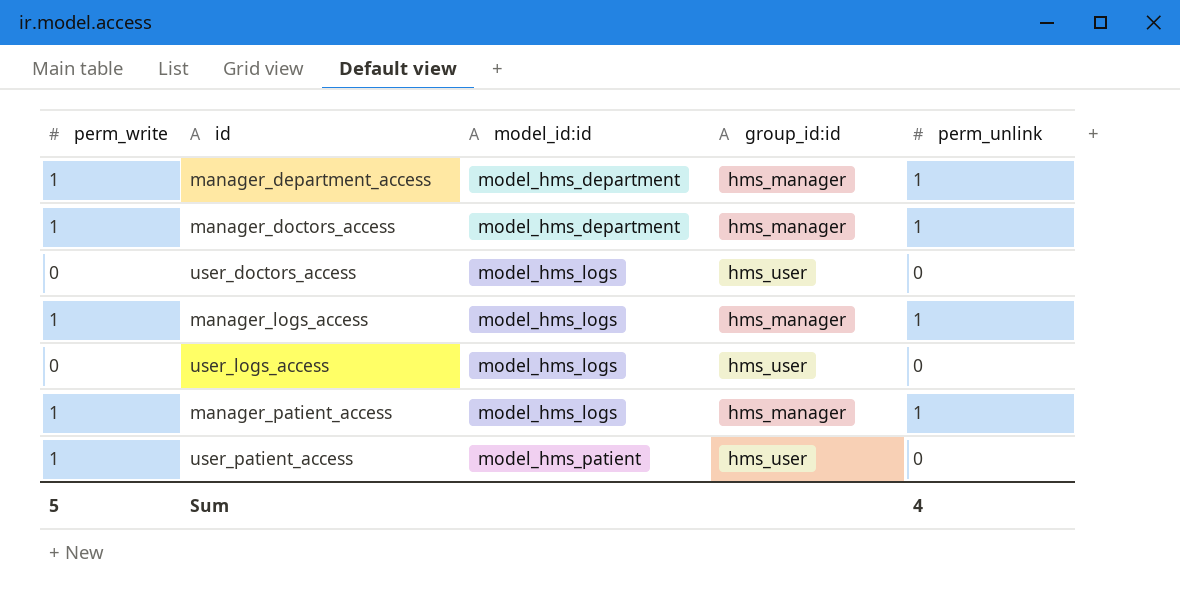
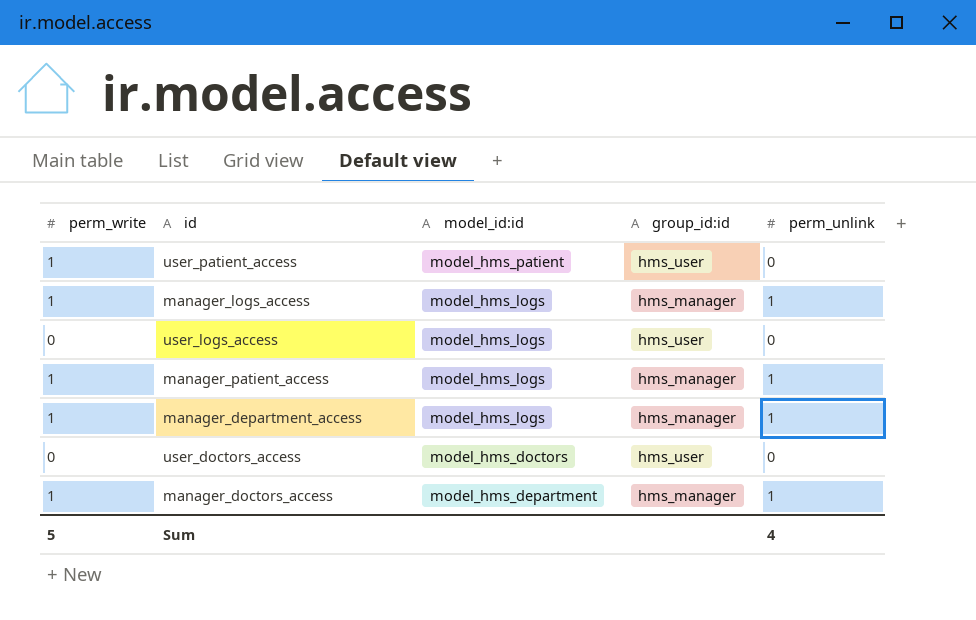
row order: model_id:id ascending -> model_id:id descending
manager_department_access | model_id:id: model_hms_department -> model_hms_logs
user_doctors_access | model_id:id: model_hms_logs -> model_hms_doctors

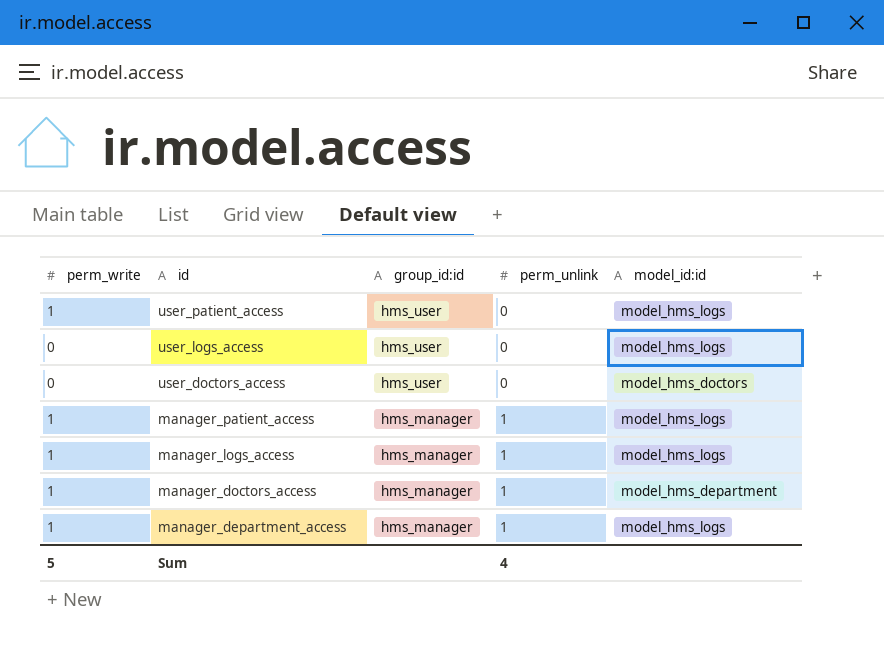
row order: model_id:id descending -> id descending
column model_id:id | position: 3 -> 5
user_patient_access | model_id:id: model_hms_patient -> model_hms_logs

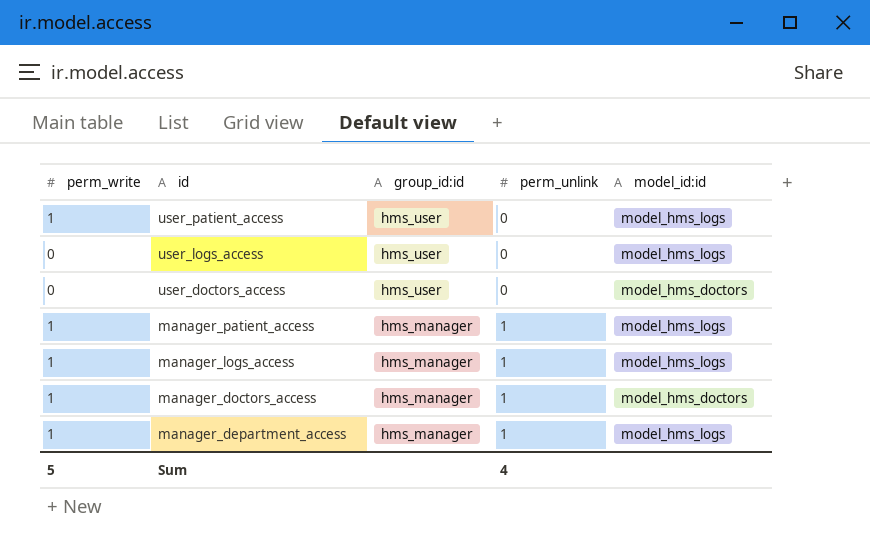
manager_doctors_access | model_id:id: model_hms_department -> model_hms_doctors

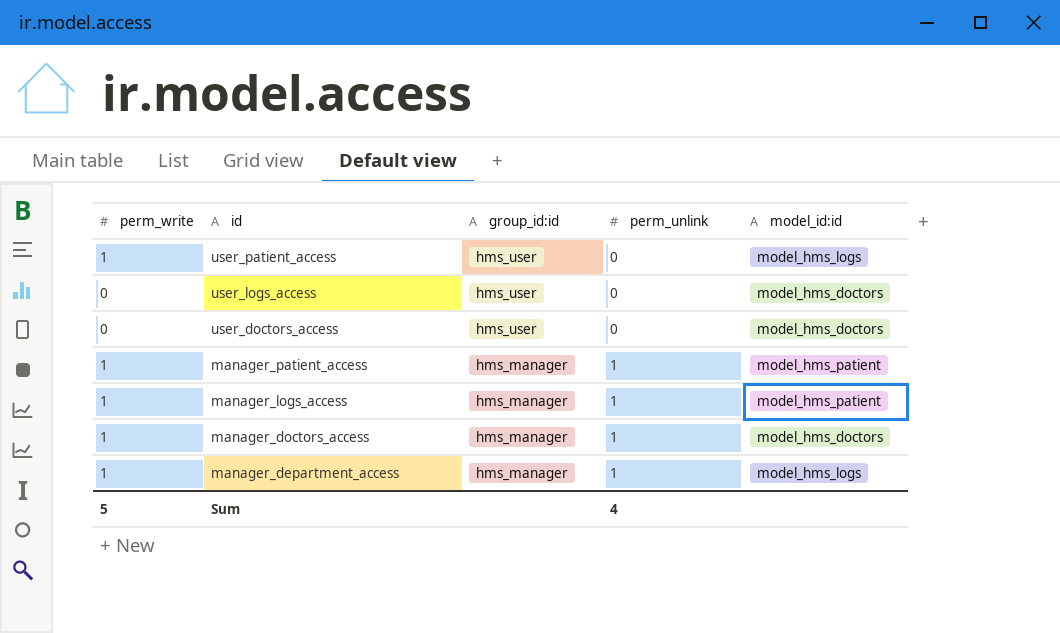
user_logs_access | model_id:id: model_hms_logs -> model_hms_doctors
manager_patient_access | model_id:id: model_hms_logs -> model_hms_patient
manager_logs_access | model_id:id: model_hms_logs -> model_hms_patient

